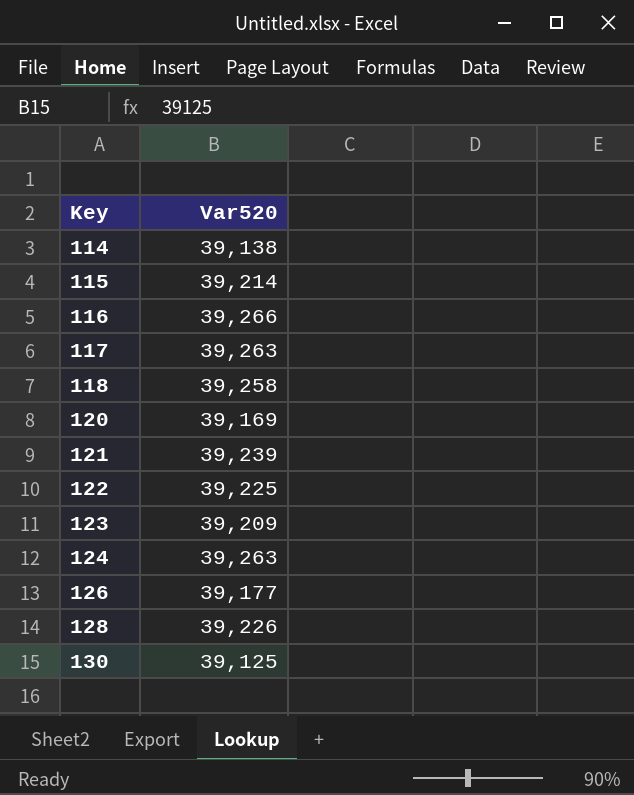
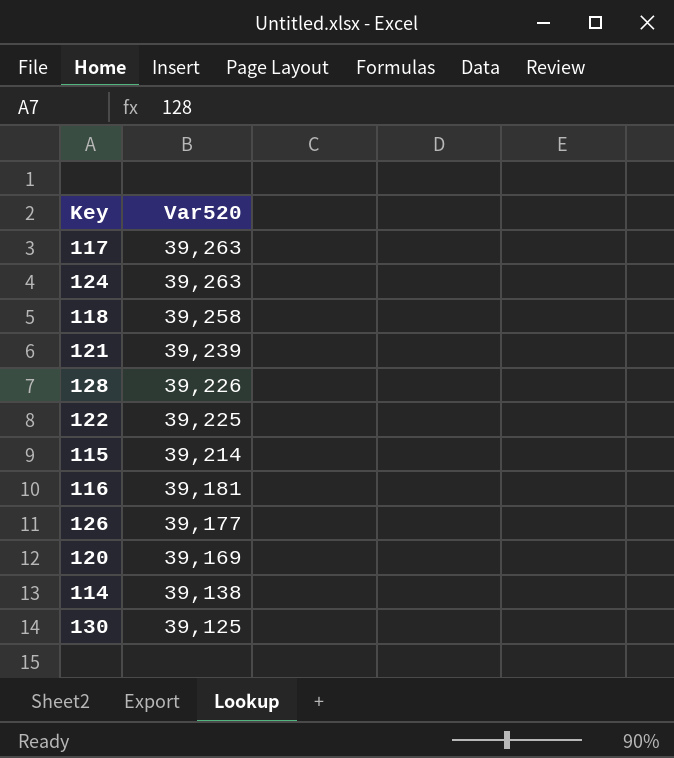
row order: Key ascending -> Var520 descending
row 123: 39,209 -> none
116 | Var520: 39,266 -> 39,181

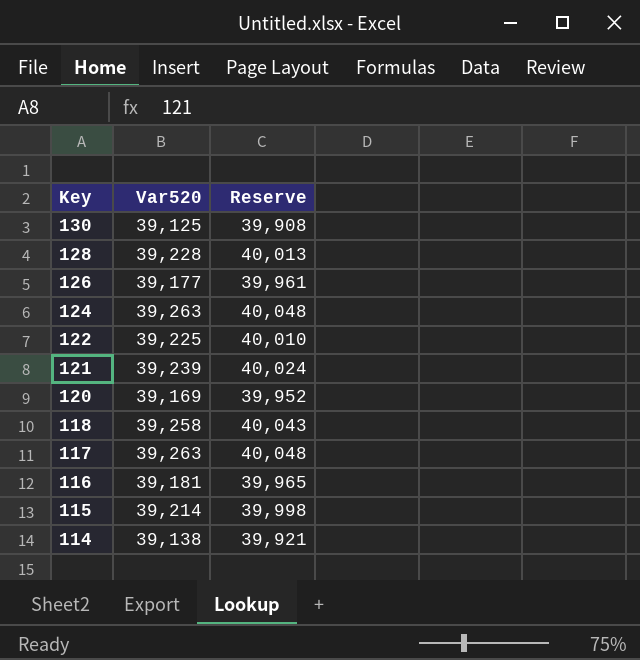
row order: Var520 descending -> Key descending
column Reserve | formula: none -> [Var520] * 1.02
128 | Var520: 39,226 -> 39,228

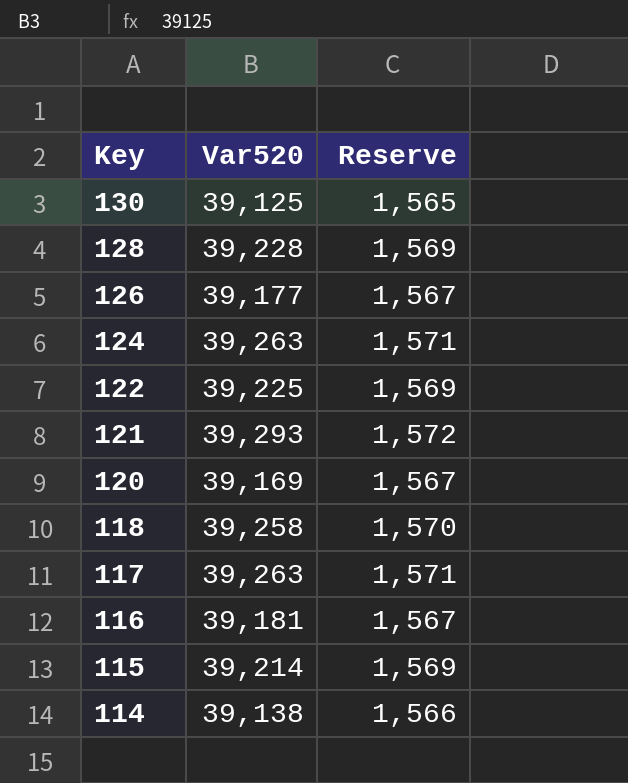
column Reserve | formula: [Var520] * 1.02 -> [Var520] * 0.04
121 | Var520: 39,239 -> 39,293

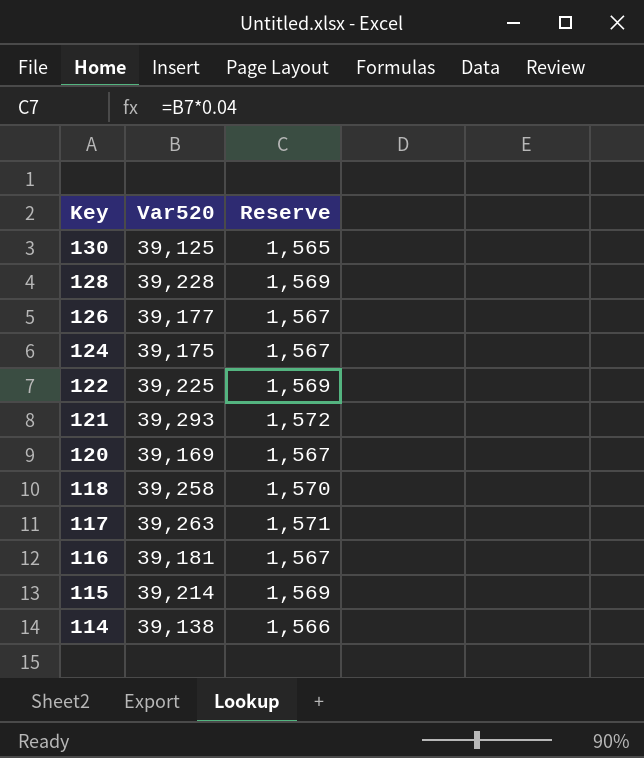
124 | Var520: 39,263 -> 39,175
124 | Reserve: 1,571 -> 1,567

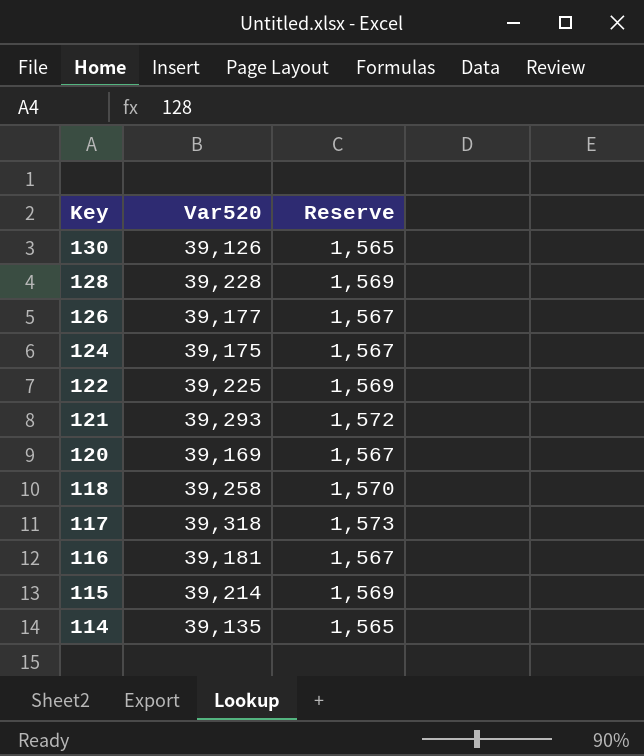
130 | Var520: 39,125 -> 39,126
117 | Var520: 39,263 -> 39,318
117 | Reserve: 1,571 -> 1,573
114 | Var520: 39,138 -> 39,135
114 | Reserve: 1,566 -> 1,565

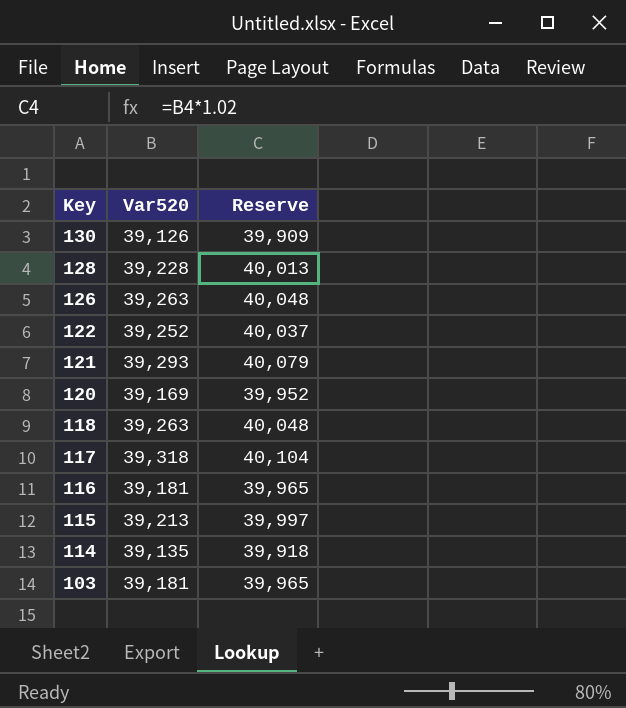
column Reserve | formula: [Var520] * 0.04 -> [Var520] * 1.02
row 124: 39,175 | 1,567 -> none
126 | Var520: 39,177 -> 39,263
122 | Var520: 39,225 -> 39,252
118 | Var520: 39,258 -> 39,263
115 | Var520: 39,214 -> 39,213
row 103: none -> 39,181 | 39,965

